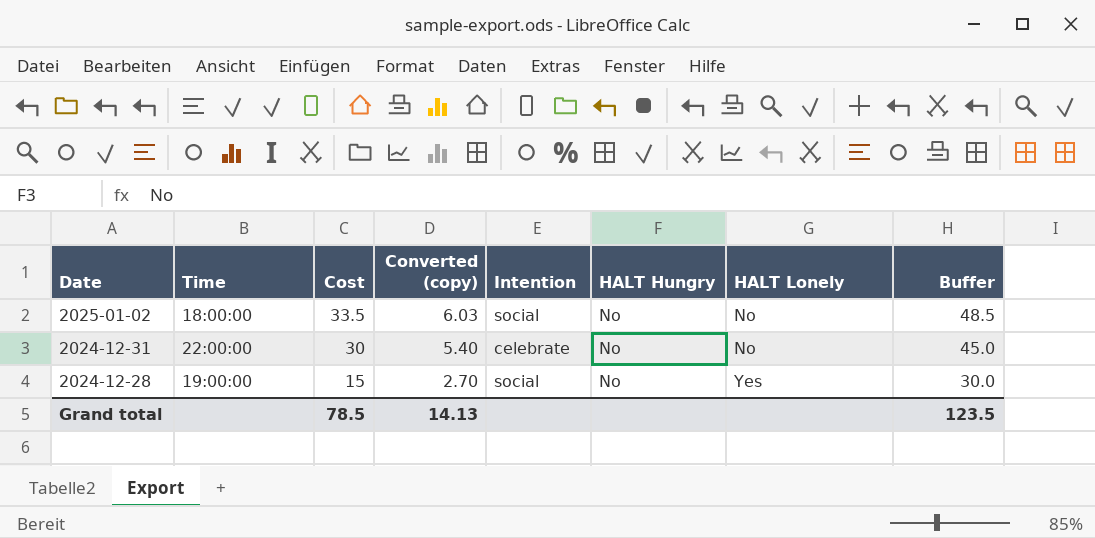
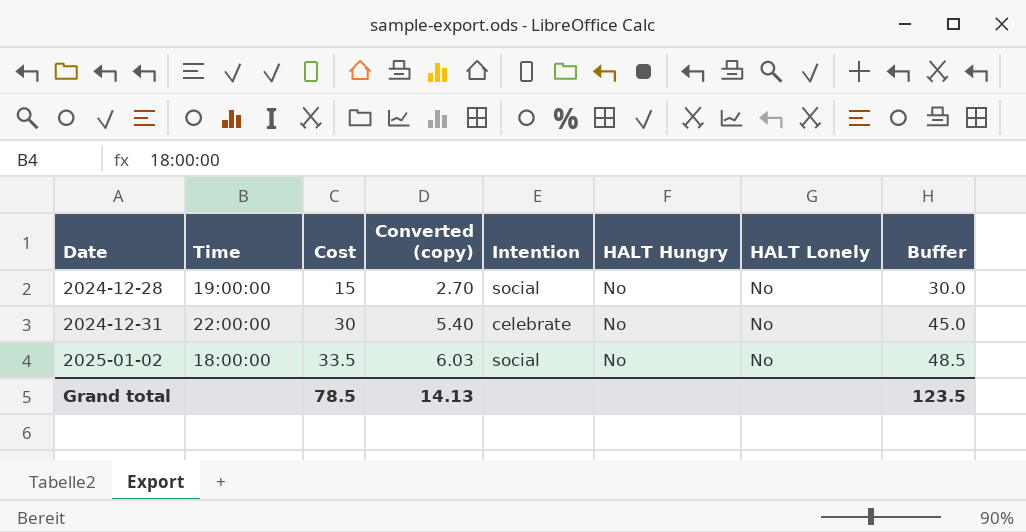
row order: Date descending -> Date ascending
2024-12-28 | HALT Lonely: Yes -> No

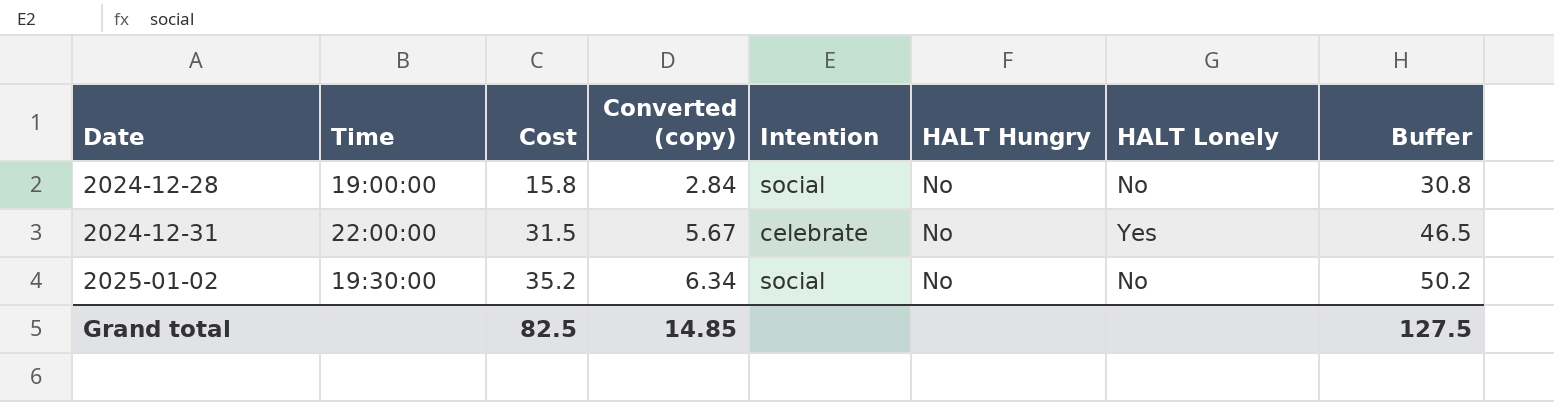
2024-12-28 | Cost: 15 -> 15.8
2024-12-28 | Converted (copy): 2.70 -> 2.84
2024-12-28 | Buffer: 30.0 -> 30.8
2024-12-31 | Cost: 30 -> 31.5
2024-12-31 | Converted (copy): 5.40 -> 5.67
2024-12-31 | HALT Lonely: No -> Yes
2024-12-31 | Buffer: 45.0 -> 46.5
2025-01-02 | Time: 18:00:00 -> 19:30:00
2025-01-02 | Cost: 33.5 -> 35.2
2025-01-02 | Converted (copy): 6.03 -> 6.34
2025-01-02 | Buffer: 48.5 -> 50.2
Grand total | Cost: 78.5 -> 82.5
Grand total | Converted (copy): 14.13 -> 14.85
Grand total | Buffer: 123.5 -> 127.5

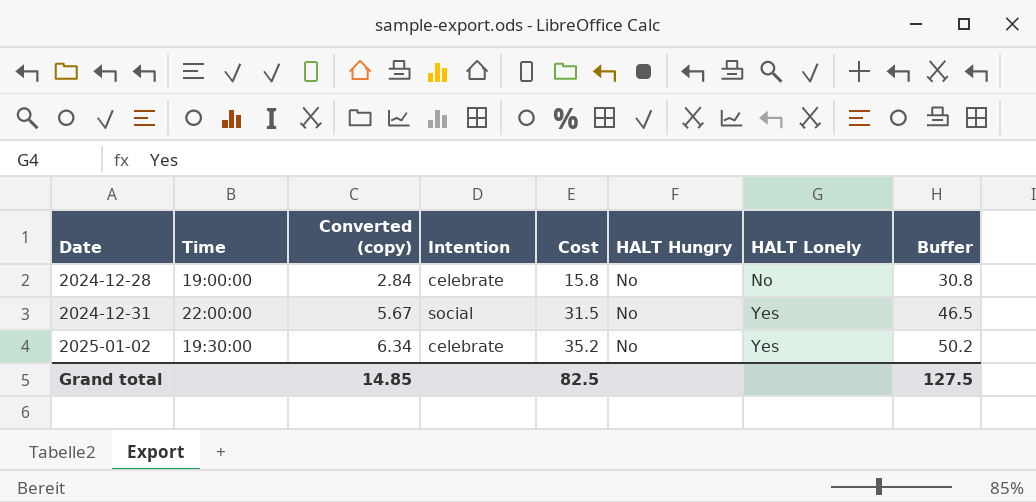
column Cost | position: 3 -> 5
2024-12-28 | Intention: social -> celebrate
2024-12-31 | Intention: celebrate -> social
2025-01-02 | Intention: social -> celebrate
2025-01-02 | HALT Lonely: No -> Yes

